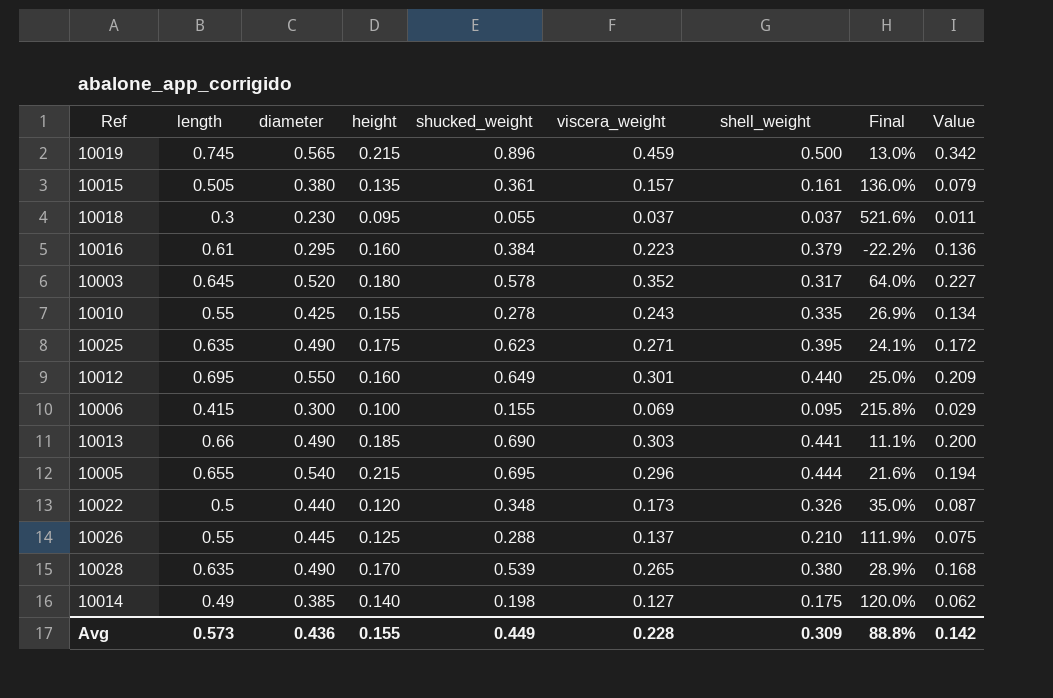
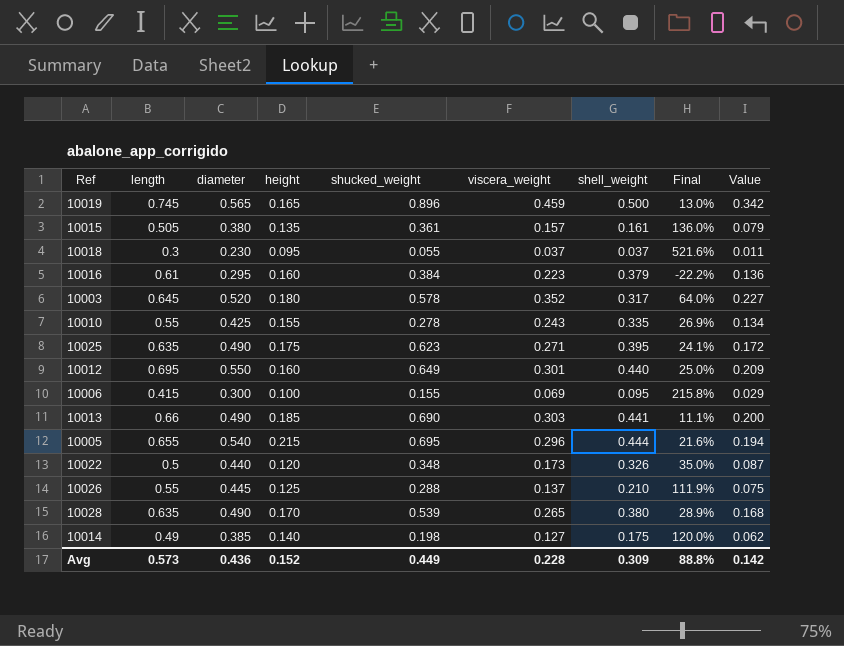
10019 | height: 0.215 -> 0.165
Avg | height: 0.155 -> 0.152

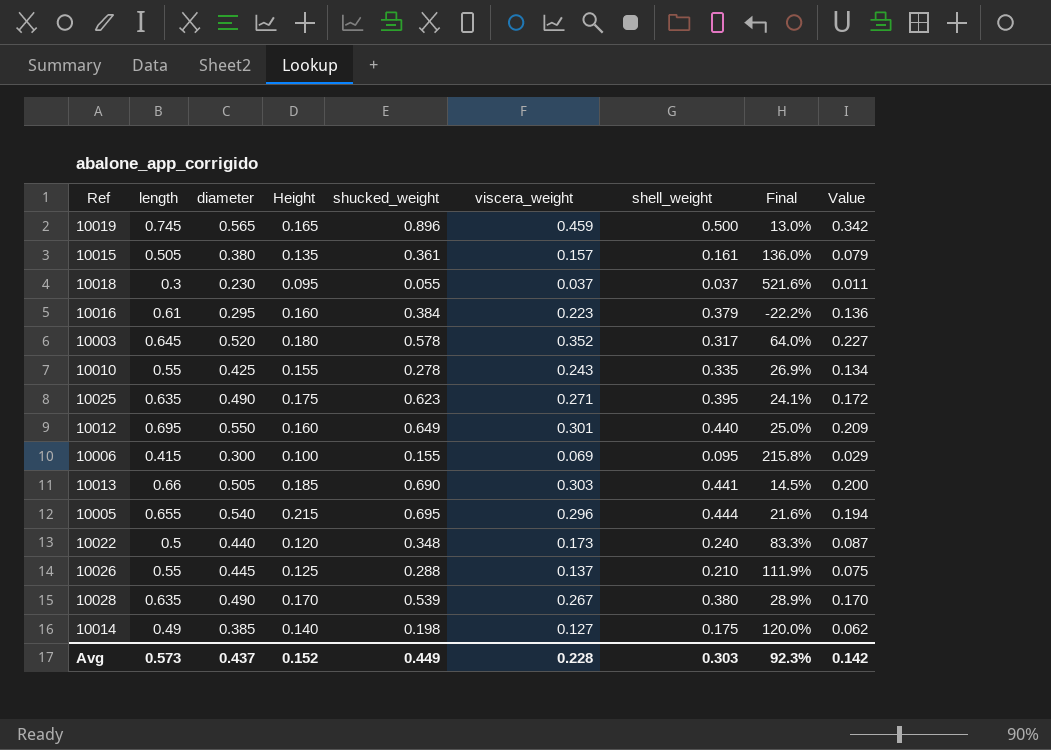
column name: height -> Height
10013 | diameter: 0.490 -> 0.505
10013 | Final: 11.1% -> 14.5%
10022 | shell_weight: 0.326 -> 0.240
10022 | Final: 35.0% -> 83.3%
10028 | viscera_weight: 0.265 -> 0.267
10028 | Value: 0.168 -> 0.170
Avg | diameter: 0.436 -> 0.437
Avg | shell_weight: 0.309 -> 0.303
Avg | Final: 88.8% -> 92.3%

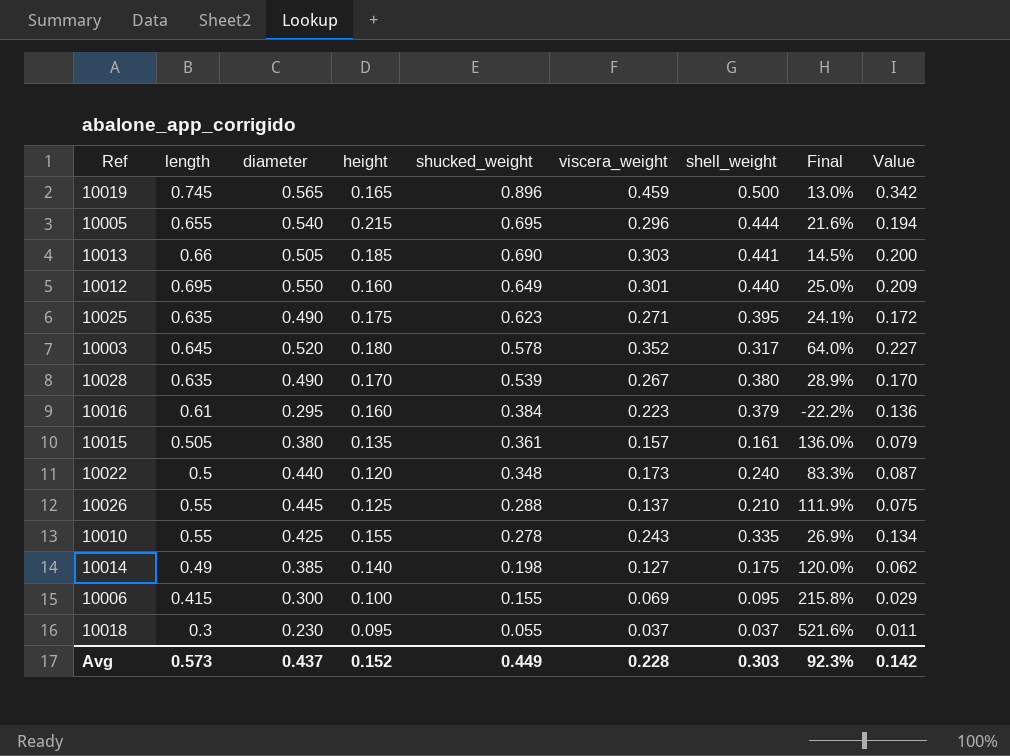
row order: none -> shucked_weight descending
column name: Height -> height

